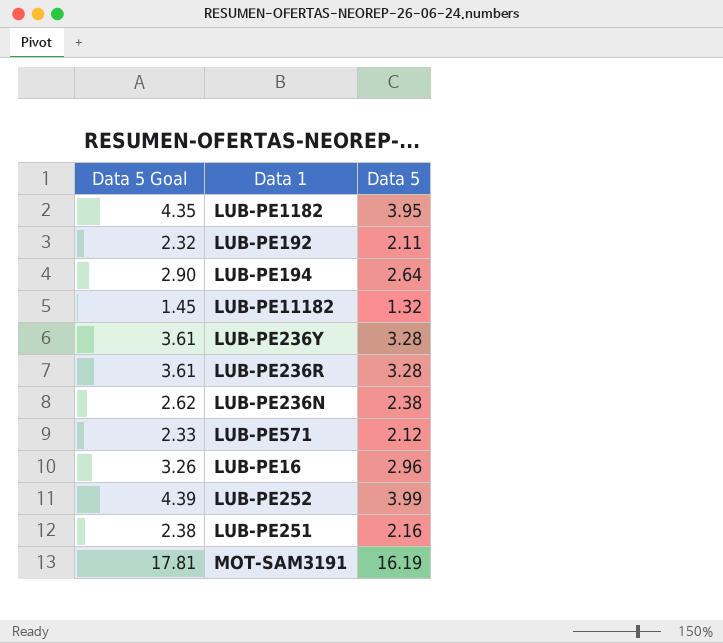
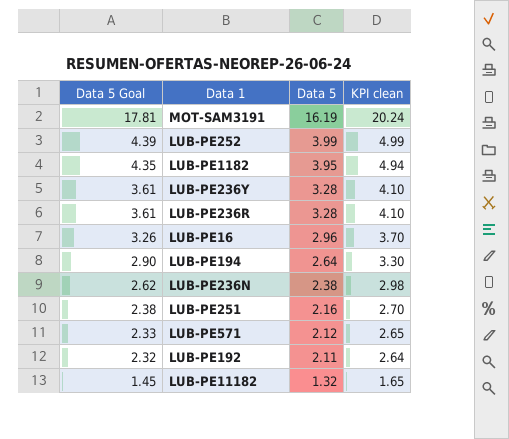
row order: none -> Data 5 Goal descending
column KPI clean | formula: none -> [Data 5] * 1.25

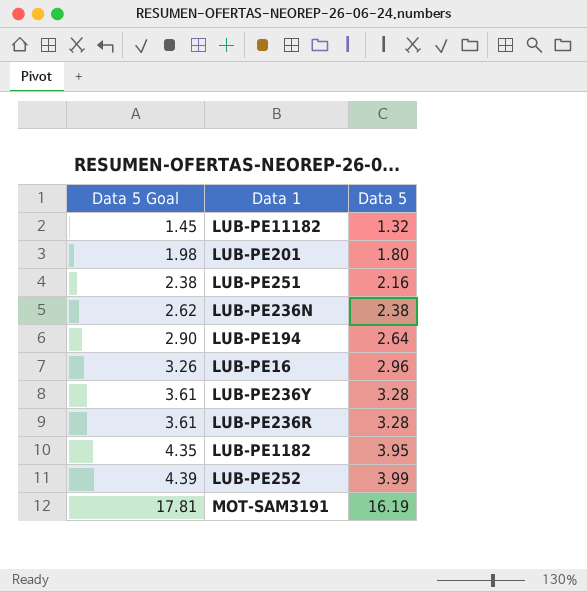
row order: Data 5 Goal descending -> Data 5 Goal ascending
column KPI clean | formula: [Data 5] * 1.25 -> none
row LUB-PE571: 2.33 | 2.12 | 2.65 -> none
row LUB-PE192: 2.32 | 2.11 | 2.64 -> none
row LUB-PE201: none -> 1.98 | 1.80

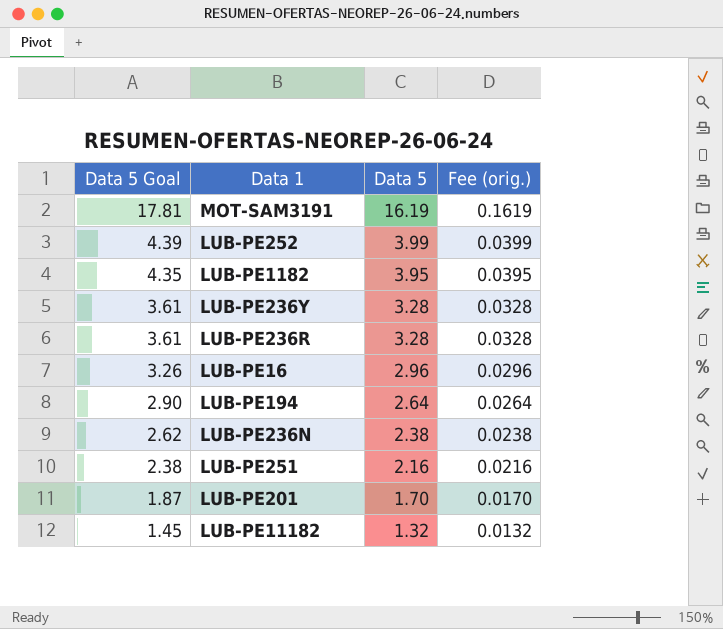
row order: Data 5 Goal ascending -> Data 5 Goal descending
column Fee (orig.) | formula: none -> [Data 5] * 0.01
LUB-PE201 | Data 5 Goal: 1.98 -> 1.87
LUB-PE201 | Data 5: 1.80 -> 1.70

